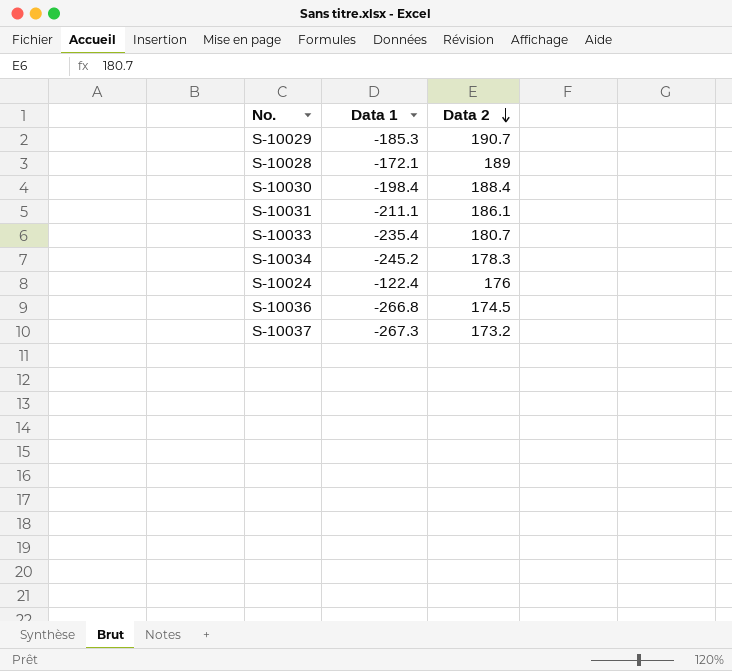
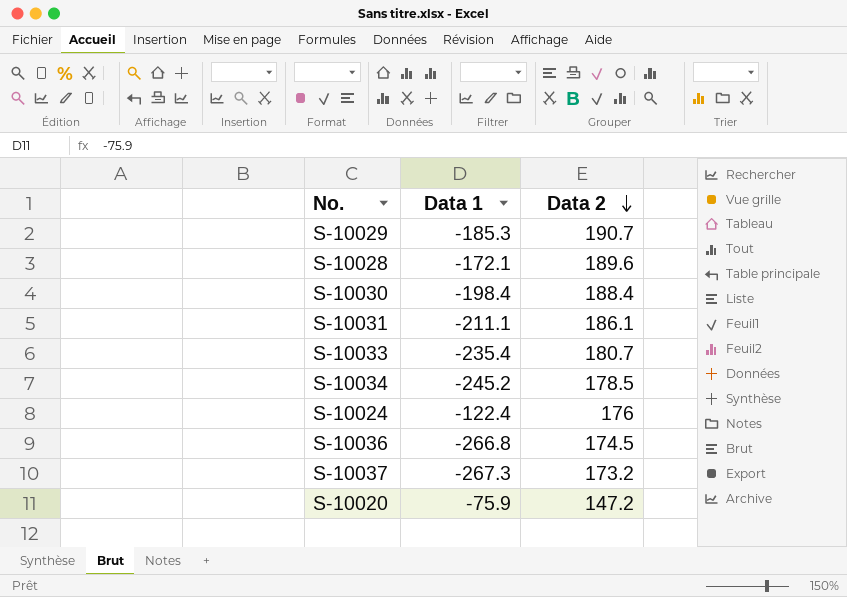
S-10028 | Data 2: 189 -> 189.6
S-10034 | Data 2: 178.3 -> 178.5
row S-10020: none -> -75.9 | 147.2

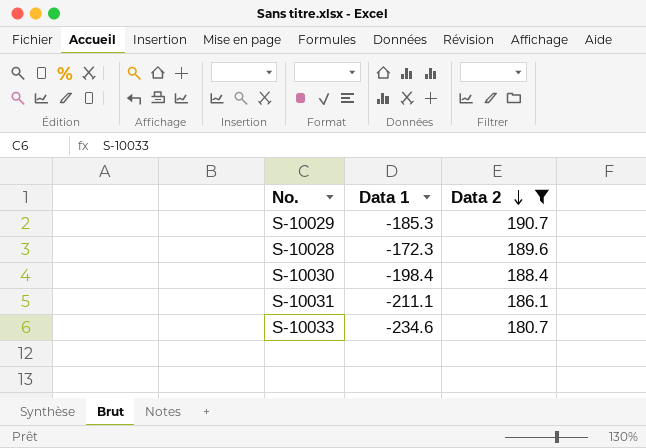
filter: none -> Data 2 >= 180.7
S-10028 | Data 1: -172.1 -> -172.3
S-10033 | Data 1: -235.4 -> -234.6

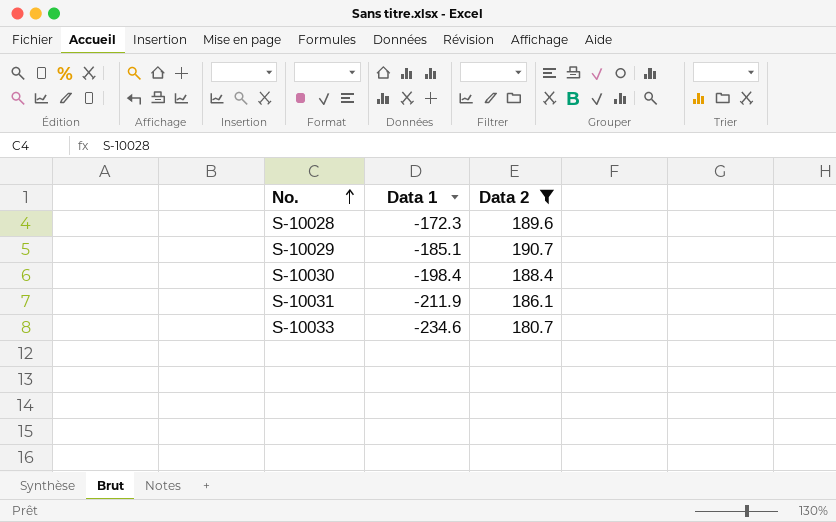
row order: Data 2 descending -> No. ascending
S-10029 | Data 1: -185.3 -> -185.1
S-10031 | Data 1: -211.1 -> -211.9

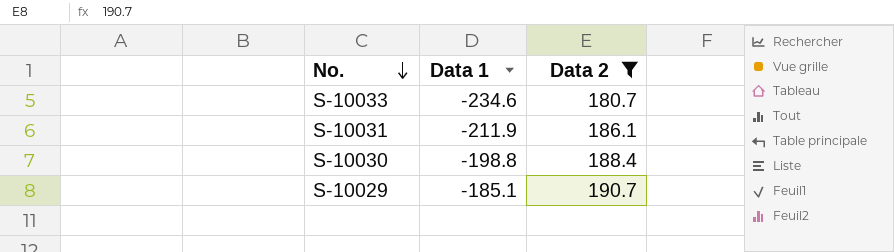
row order: No. ascending -> No. descending
row S-10028: -172.3 | 189.6 -> none
S-10030 | Data 1: -198.4 -> -198.8

